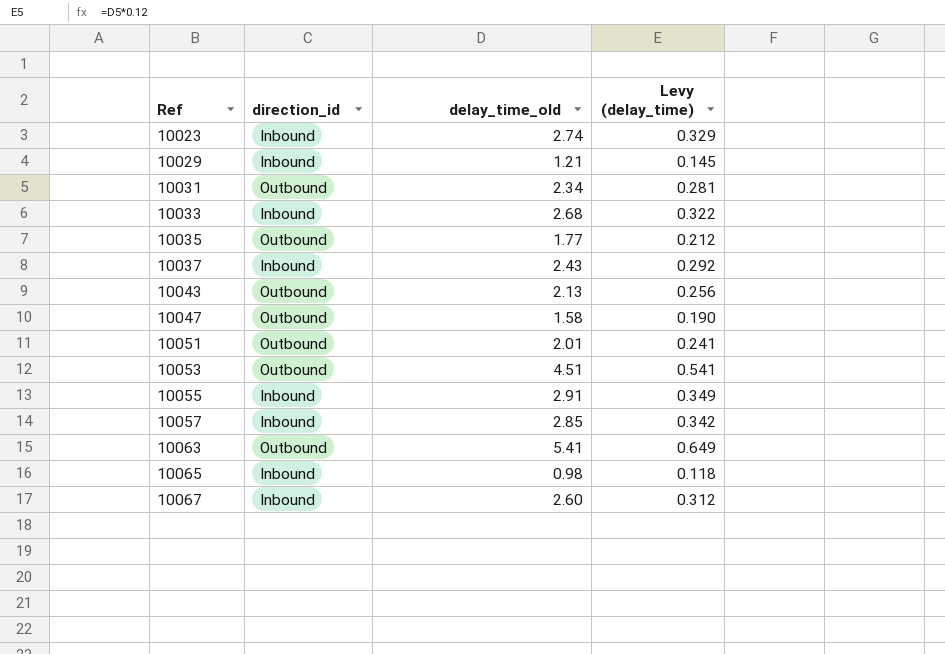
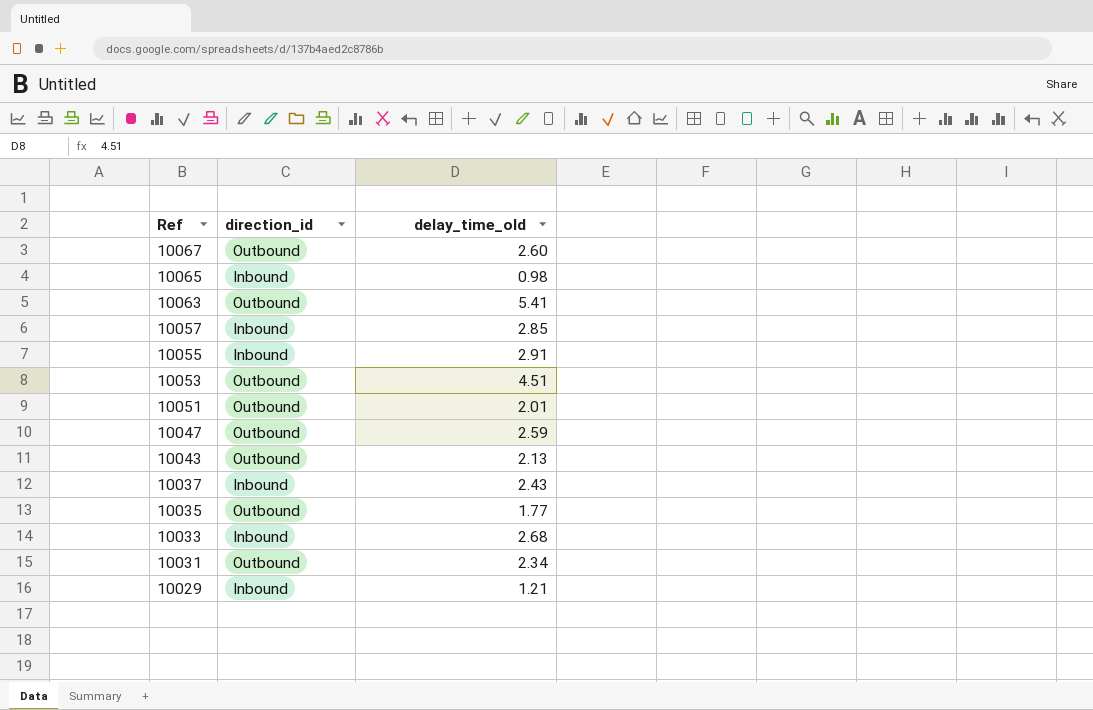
row order: Ref ascending -> Ref descending
column Levy (delay_time) | formula: [delay_time_old] * 0.12 -> none
row 10023: Inbound | 2.74 | 0.329 -> none
10067 | direction_id: Inbound -> Outbound
10047 | delay_time_old: 1.58 -> 2.59

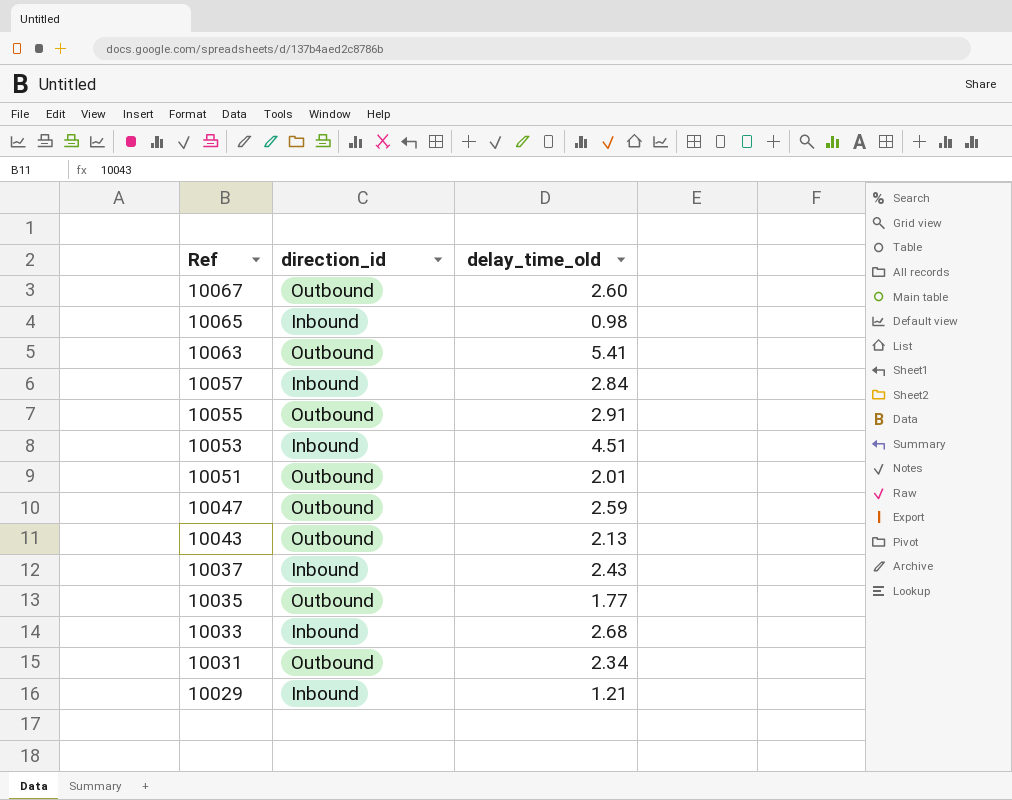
10057 | delay_time_old: 2.85 -> 2.84
10055 | direction_id: Inbound -> Outbound
10053 | direction_id: Outbound -> Inbound

